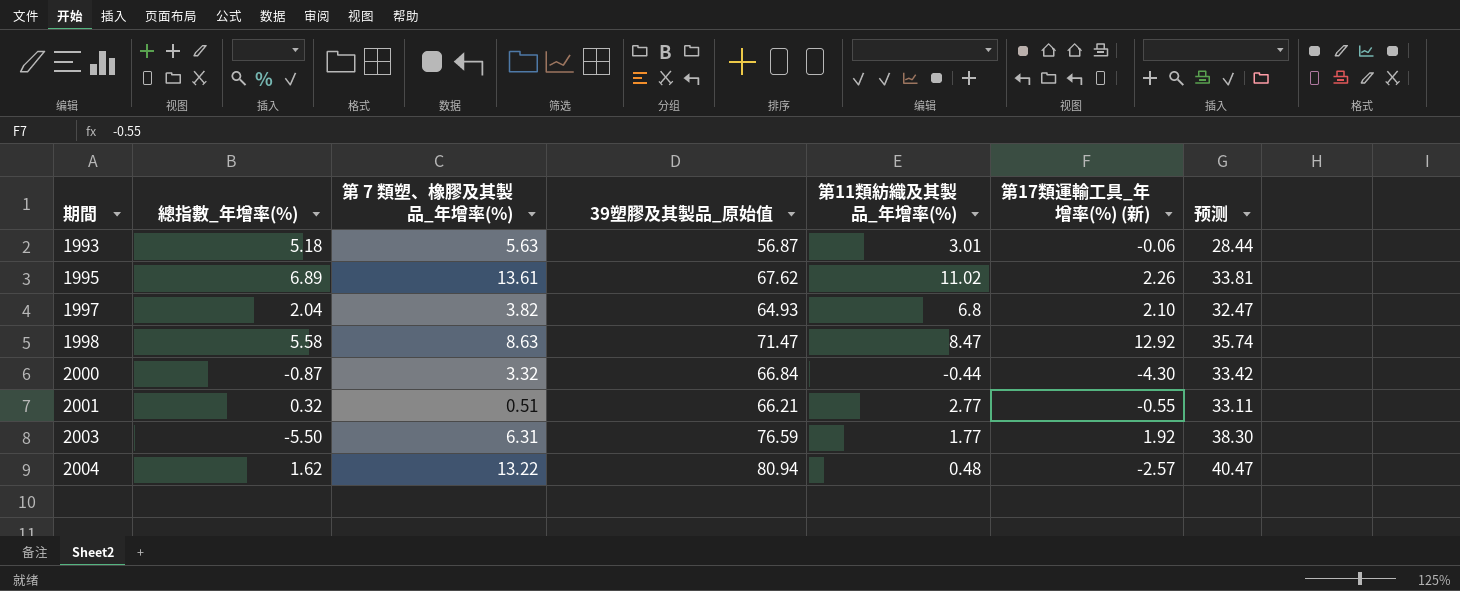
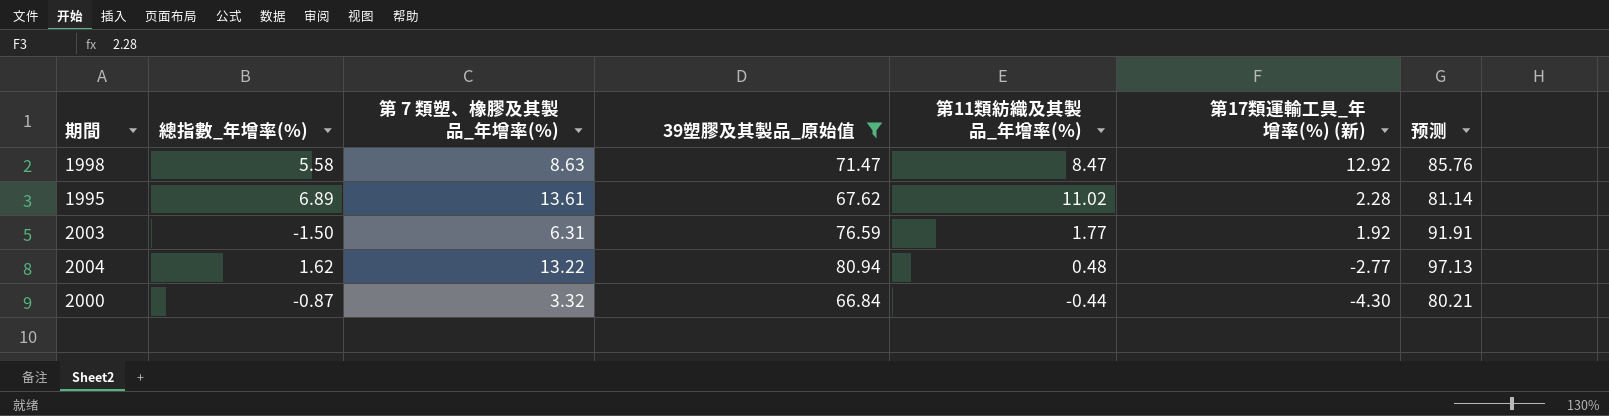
filter: none -> 39塑膠及其製品_原始值 >= 66.84
row order: 期間 ascending -> 第17類運輸工具_年增率(%) (新) descending
column 预测 | formula: [39塑膠及其製品_原始值] * 0.5 -> [39塑膠及其製品_原始值] * 1.2
1995 | 第17類運輸工具_年增率(%) (新): 2.26 -> 2.28
2003 | 總指數_年增率(%): -5.50 -> -1.50
2004 | 第17類運輸工具_年增率(%) (新): -2.57 -> -2.77

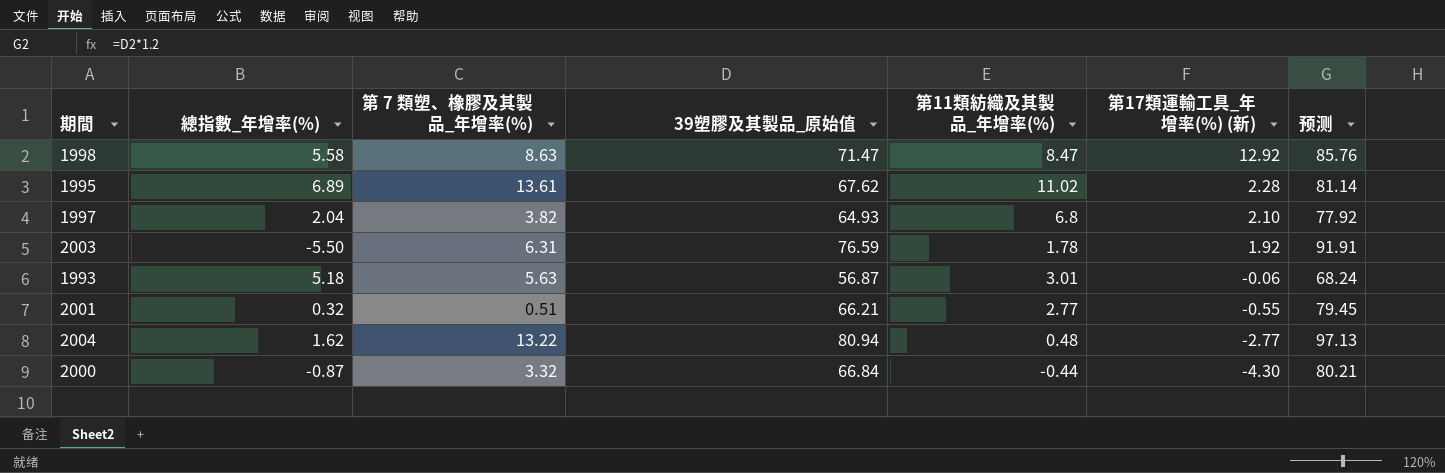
filter: 39塑膠及其製品_原始值 >= 66.84 -> none
2003 | 總指數_年增率(%): -1.50 -> -5.50
2003 | 第11類紡織及其製品_年增率(%): 1.77 -> 1.78

